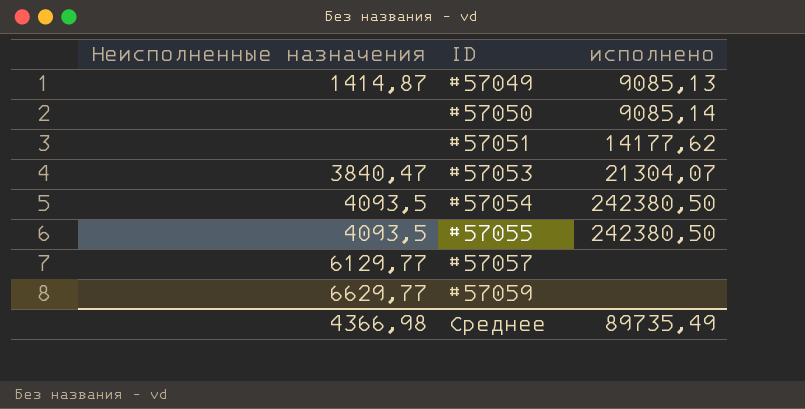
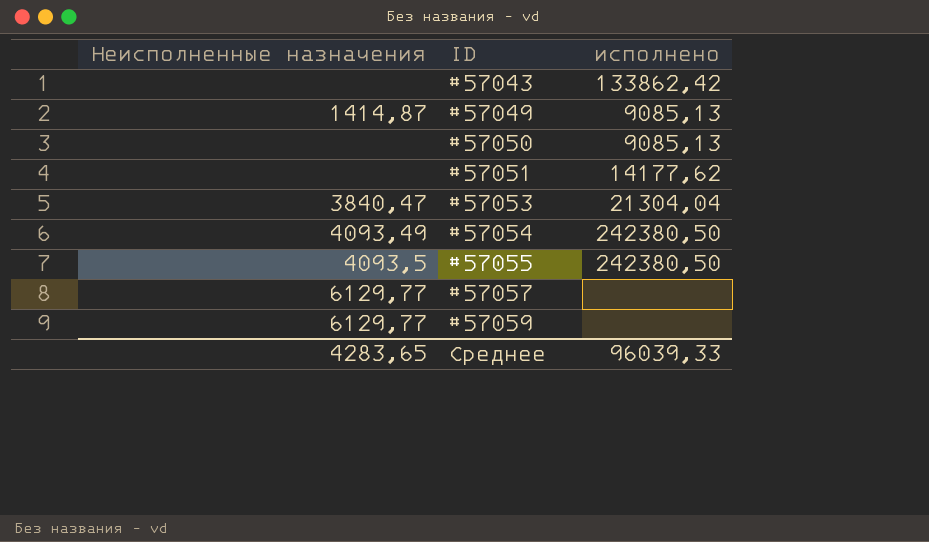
row #57043: none -> none | 133862,42
#57050 | исполнено: 9085,14 -> 9085,13
#57053 | исполнено: 21304,07 -> 21304,04
#57054 | Неисполненные назначения: 4093,5 -> 4093,49
#57059 | Неисполненные назначения: 6629,77 -> 6129,77
Среднее | Неисполненные назначения: 4366,98 -> 4283,65
Среднее | исполнено: 89735,49 -> 96039,33

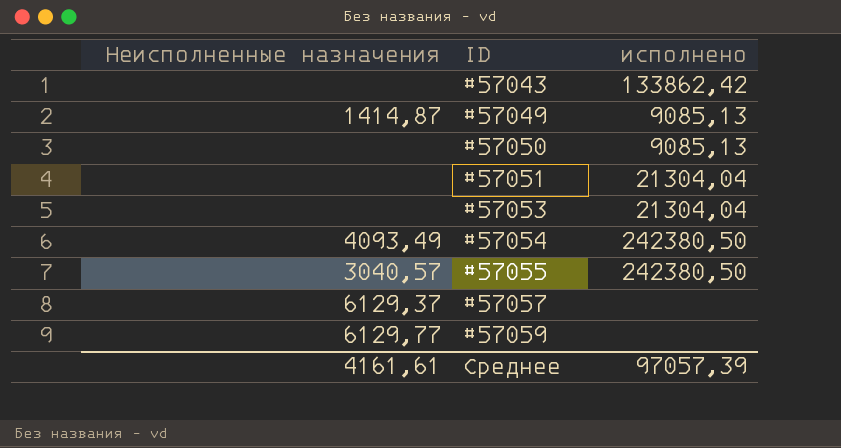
#57051 | исполнено: 14177,62 -> 21304,04
#57053 | Неисполненные назначения: 3840,47 -> none
#57055 | Неисполненные назначения: 4093,5 -> 3040,57
#57057 | Неисполненные назначения: 6129,77 -> 6129,37
Среднее | Неисполненные назначения: 4283,65 -> 4161,61
Среднее | исполнено: 96039,33 -> 97057,39

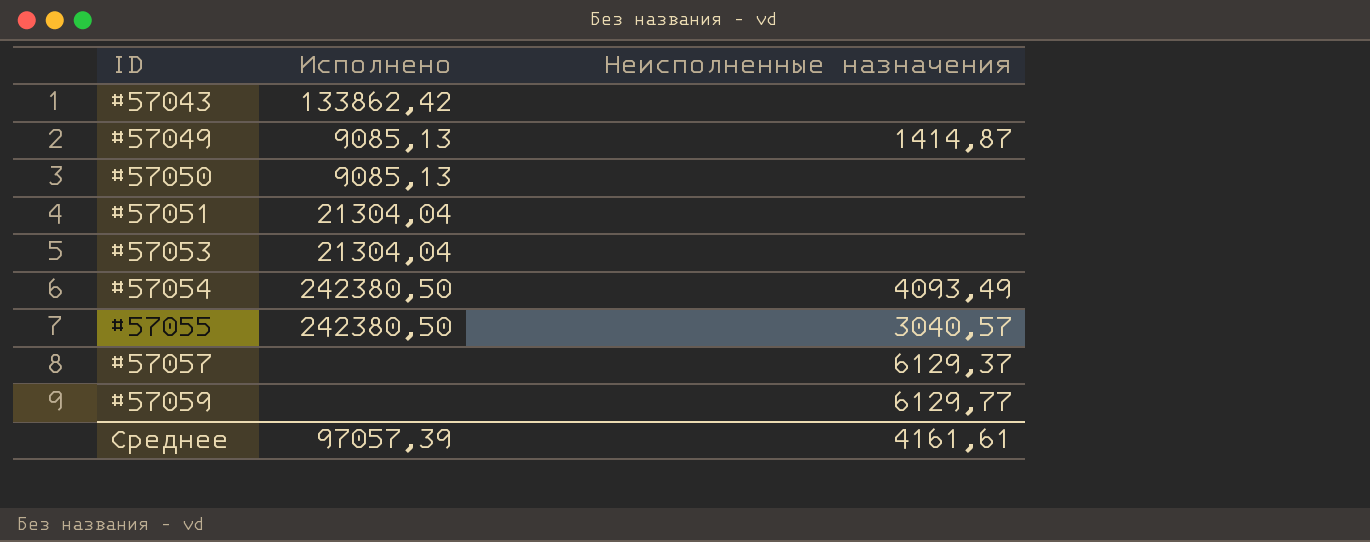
column name: исполнено -> Исполнено
column Неисполненные назначения | position: 1 -> 3

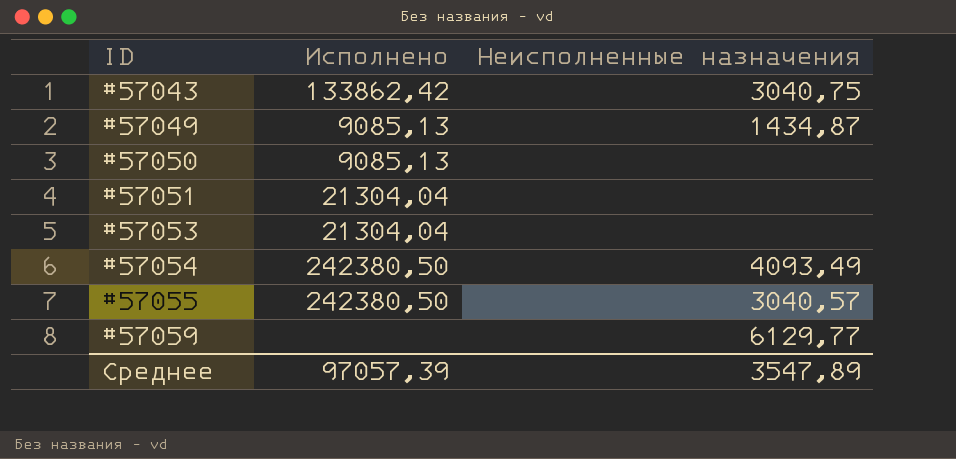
row #57057: none | 6129,37 -> none
#57043 | Неисполненные назначения: none -> 3040,75
#57049 | Неисполненные назначения: 1414,87 -> 1434,87
Среднее | Неисполненные назначения: 4161,61 -> 3547,89

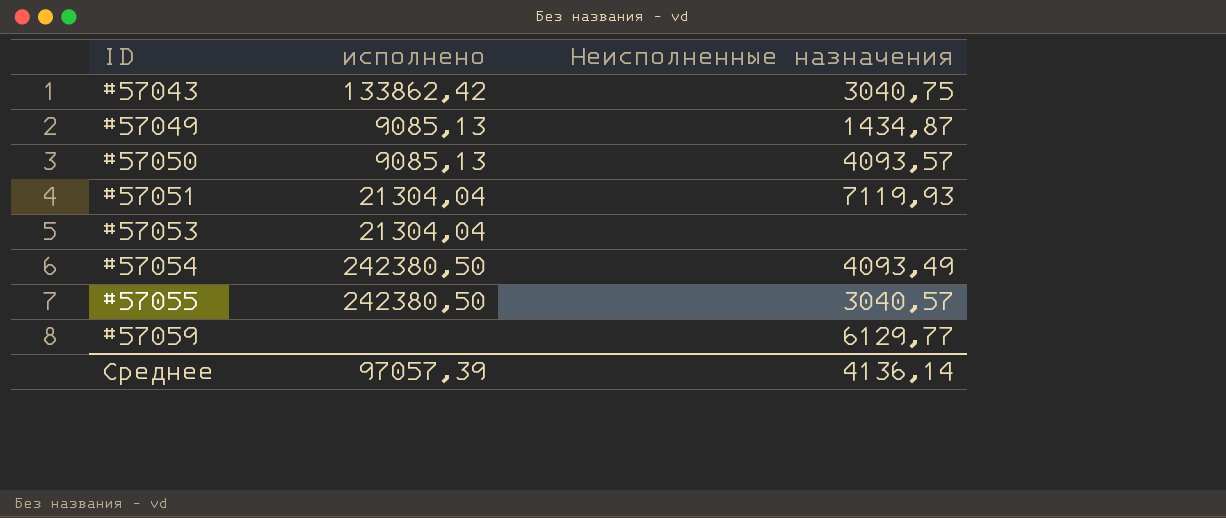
column name: Исполнено -> исполнено
#57050 | Неисполненные назначения: none -> 4093,57
#57051 | Неисполненные назначения: none -> 7119,93
Среднее | Неисполненные назначения: 3547,89 -> 4136,14

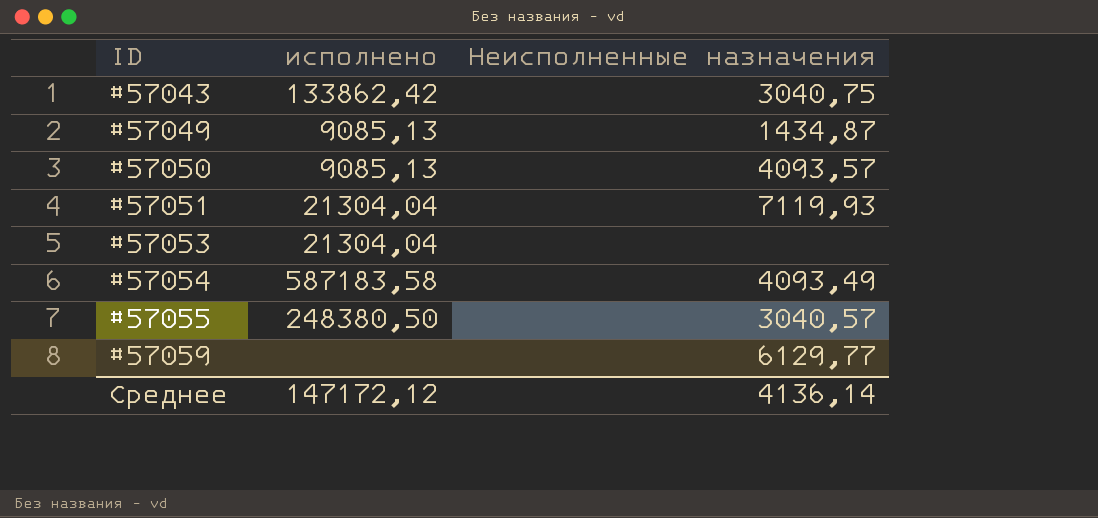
#57054 | исполнено: 242380,50 -> 587183,58
#57055 | исполнено: 242380,50 -> 248380,50
Среднее | исполнено: 97057,39 -> 147172,12

